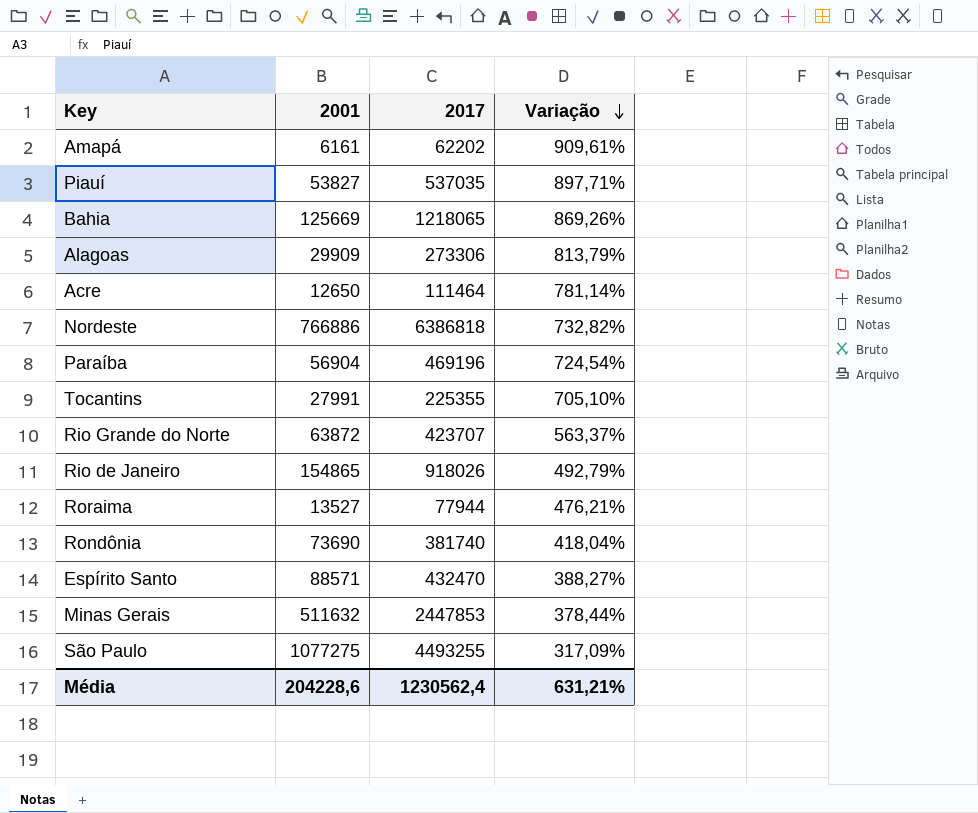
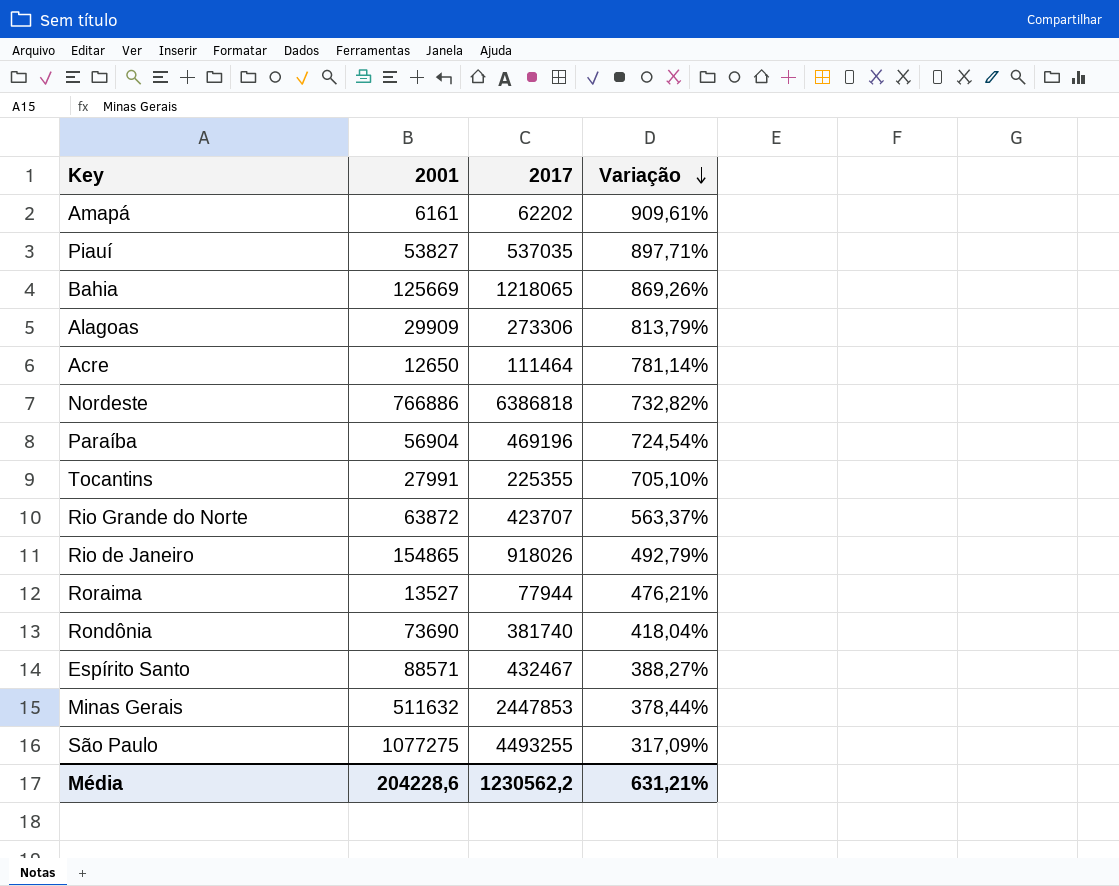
Espírito Santo | 2017: 432470 -> 432467
Média | 2017: 1230562,4 -> 1230562,2

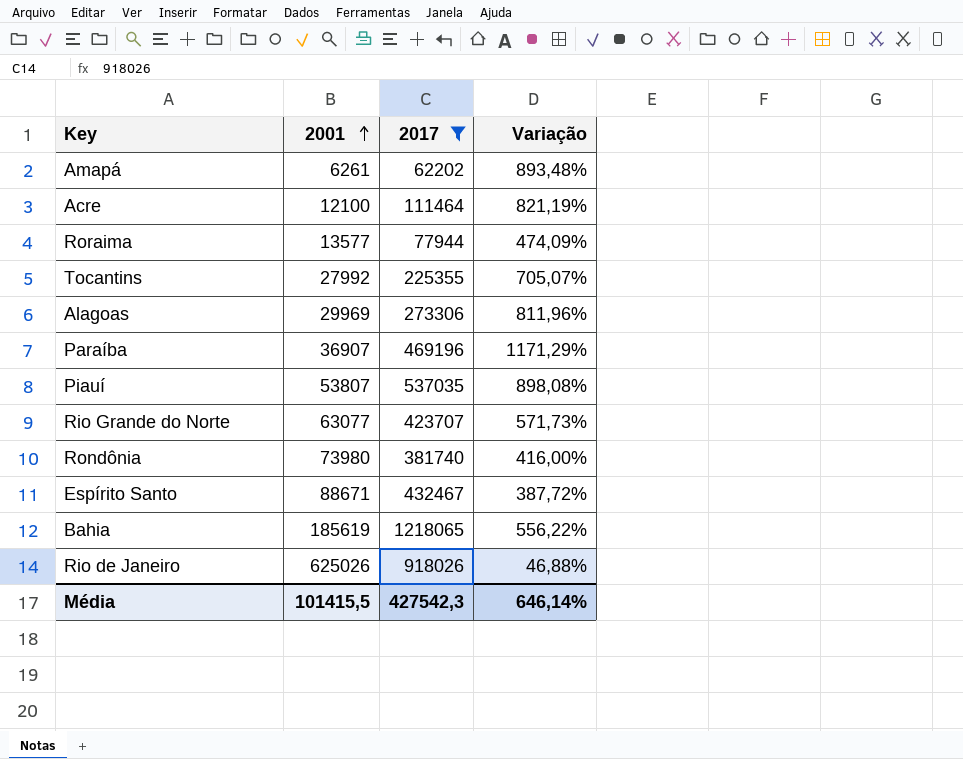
filter: none -> 2017 <= 1218065
row order: Variação descending -> 2001 ascending
Amapá | 2001: 6161 -> 6261
Amapá | Variação: 909,61% -> 893,48%
Acre | 2001: 12650 -> 12100
Acre | Variação: 781,14% -> 821,19%
Roraima | 2001: 13527 -> 13577
Roraima | Variação: 476,21% -> 474,09%
Tocantins | 2001: 27991 -> 27992
Tocantins | Variação: 705,10% -> 705,07%
Alagoas | 2001: 29909 -> 29969
Alagoas | Variação: 813,79% -> 811,96%
Paraíba | 2001: 56904 -> 36907
Paraíba | Variação: 724,54% -> 1171,29%
Piauí | 2001: 53827 -> 53807
Piauí | Variação: 897,71% -> 898,08%
Rio Grande do Norte | 2001: 63872 -> 63077
Rio Grande do Norte | Variação: 563,37% -> 571,73%
Rondônia | 2001: 73690 -> 73980
Rondônia | Variação: 418,04% -> 416,00%
Espírito Santo | 2001: 88571 -> 88671
Espírito Santo | Variação: 388,27% -> 387,72%
Bahia | 2001: 125669 -> 185619
Bahia | Variação: 869,26% -> 556,22%
Rio de Janeiro | 2001: 154865 -> 625026
Rio de Janeiro | Variação: 492,79% -> 46,88%
Média | 2001: 204228,6 -> 101415,5
Média | 2017: 1230562,2 -> 427542,3
Média | Variação: 631,21% -> 646,14%

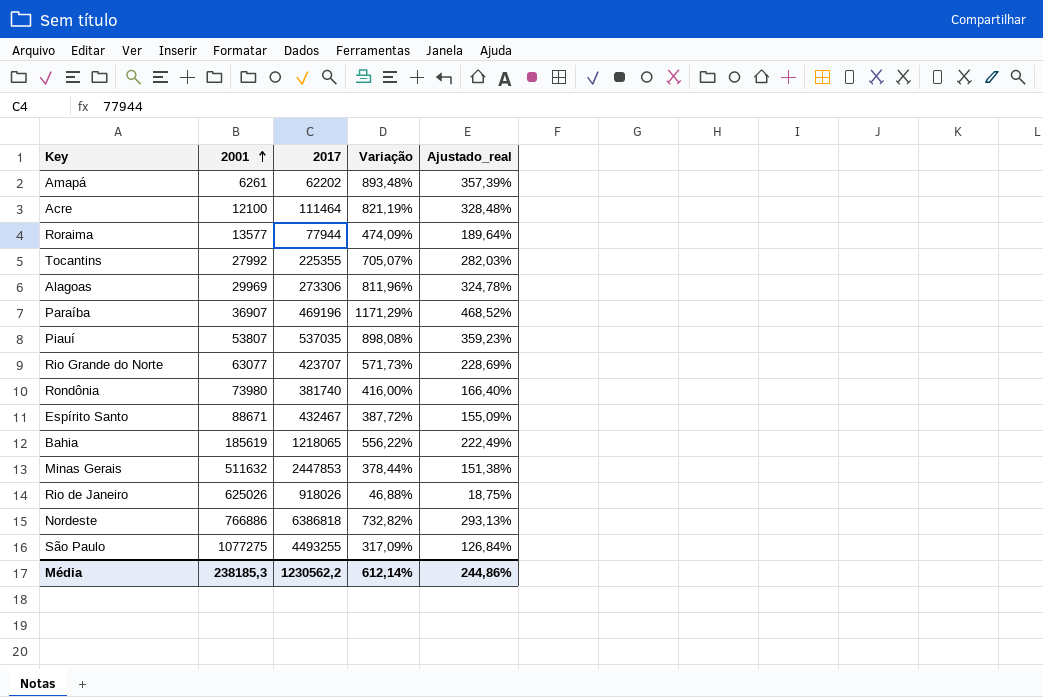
filter: 2017 <= 1218065 -> none
column Ajustado_real | formula: none -> [Variação] * 0,4
Média | 2001: 101415,5 -> 238185,3
Média | 2017: 427542,3 -> 1230562,2
Média | Variação: 646,14% -> 612,14%

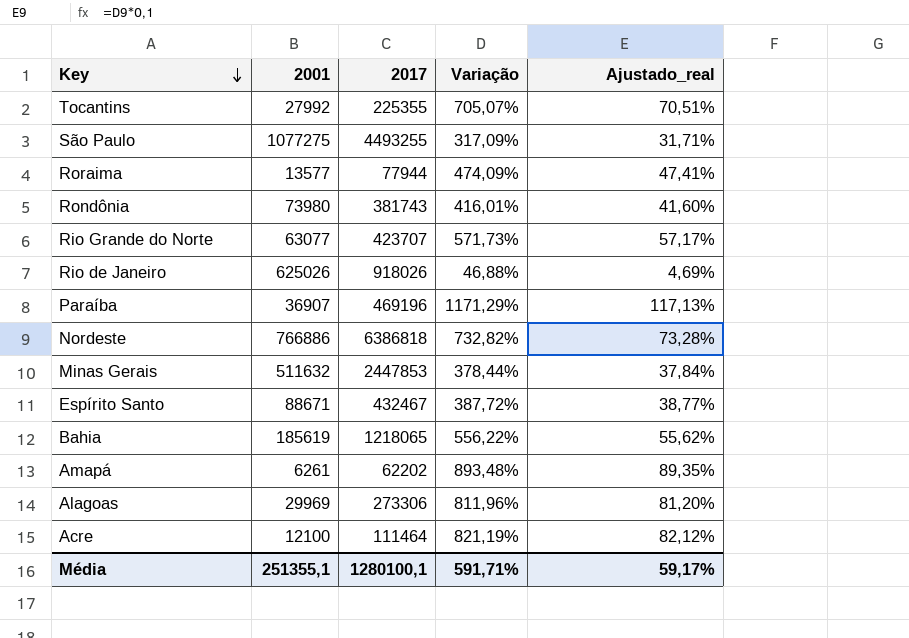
row order: 2001 ascending -> Key descending
column Ajustado_real | formula: [Variação] * 0,4 -> [Variação] * 0,1
row Piauí: 53807 | 537035 | 898,08% | 359,23% -> none
Rondônia | 2017: 381740 -> 381743
Rondônia | Variação: 416,00% -> 416,01%
Média | 2001: 238185,3 -> 251355,1
Média | 2017: 1230562,2 -> 1280100,1
Média | Variação: 612,14% -> 591,71%
Média | Ajustado_real: 244,86% -> 59,17%

